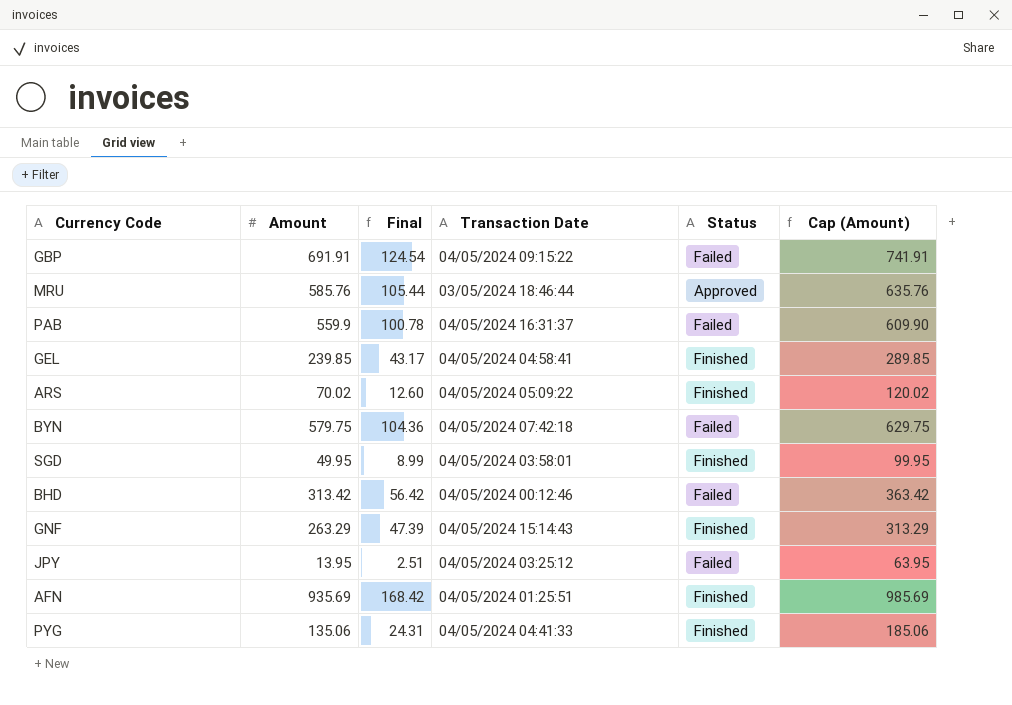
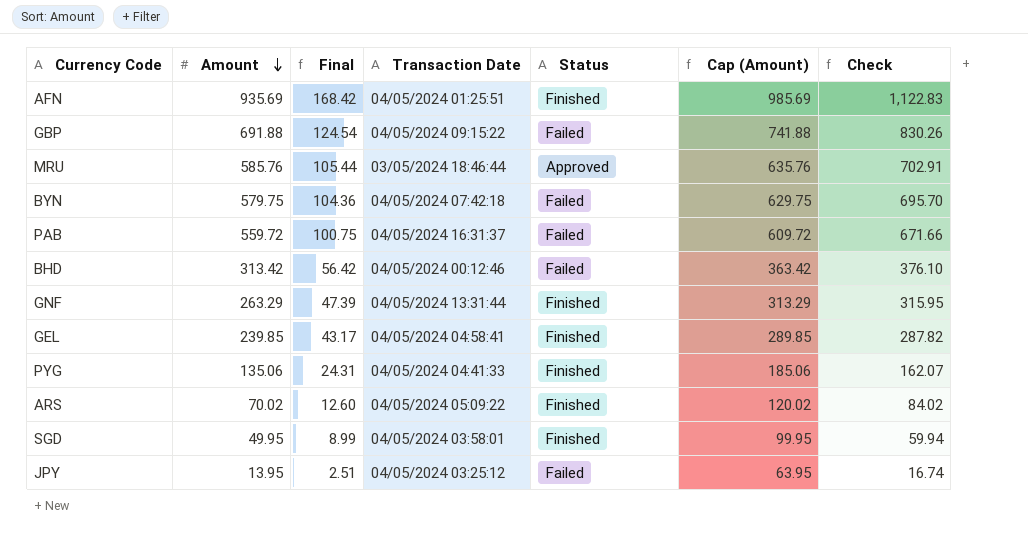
row order: none -> Amount descending
column Check | formula: none -> [Amount] * 1.2
GBP | Amount: 691.91 -> 691.88
GBP | Cap (Amount): 741.91 -> 741.88
PAB | Amount: 559.9 -> 559.72
PAB | Final: 100.78 -> 100.75
PAB | Cap (Amount): 609.90 -> 609.72
GNF | Transaction Date: 04/05/2024 15:14:43 -> 04/05/2024 13:31:44

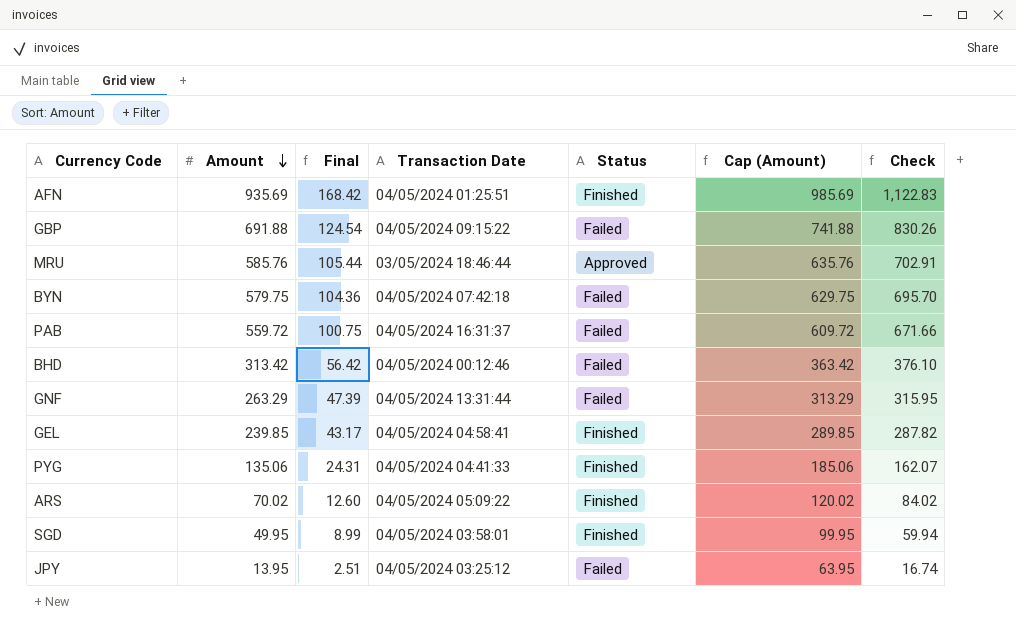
GNF | Status: Finished -> Failed

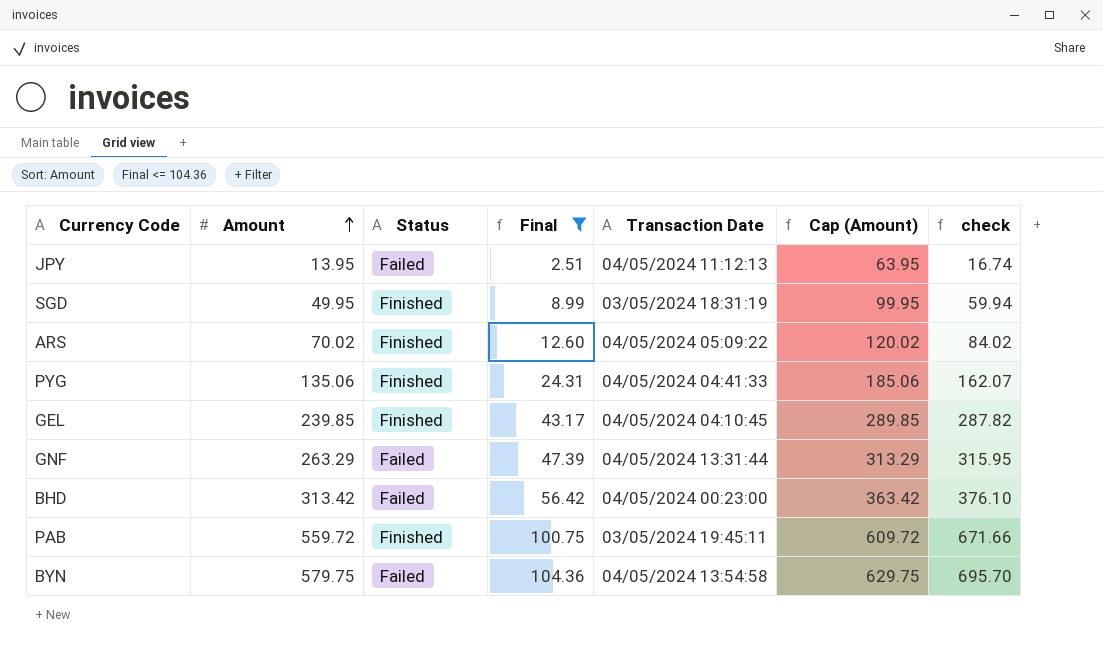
filter: none -> Final <= 104.36
row order: Amount descending -> Amount ascending
column Status | position: 5 -> 3
column name: Check -> check
JPY | Transaction Date: 04/05/2024 03:25:12 -> 04/05/2024 11:12:13
SGD | Transaction Date: 04/05/2024 03:58:01 -> 03/05/2024 18:31:19
GEL | Transaction Date: 04/05/2024 04:58:41 -> 04/05/2024 04:10:45
BHD | Transaction Date: 04/05/2024 00:12:46 -> 04/05/2024 00:23:00
PAB | Status: Failed -> Finished
PAB | Transaction Date: 04/05/2024 16:31:37 -> 03/05/2024 19:45:11
BYN | Transaction Date: 04/05/2024 07:42:18 -> 04/05/2024 13:54:58

